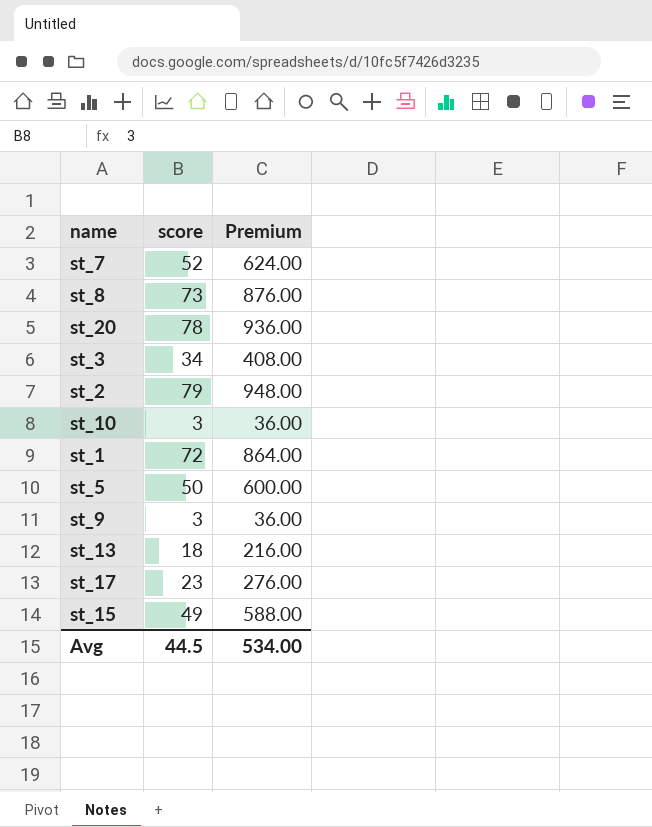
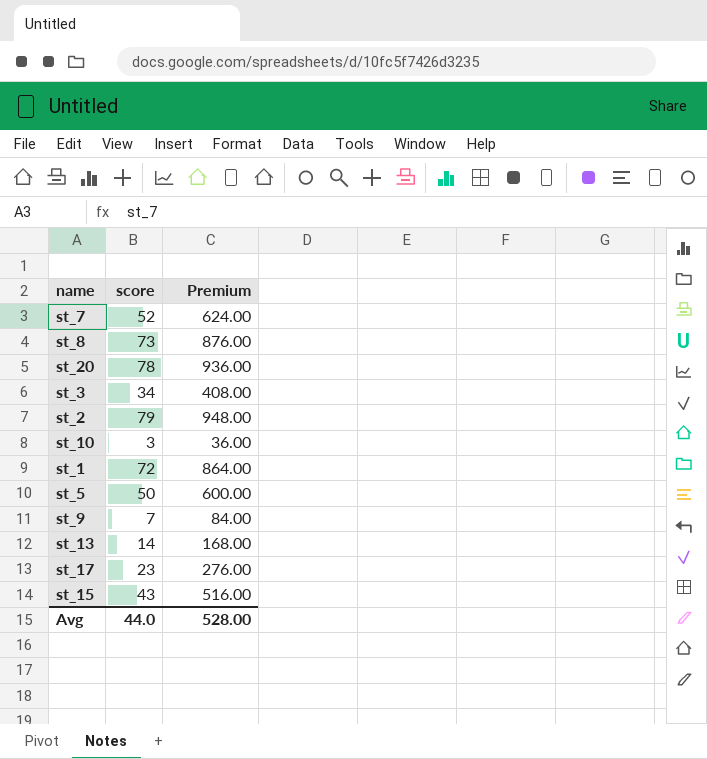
st_9 | score: 3 -> 7
st_9 | Premium: 36.00 -> 84.00
st_13 | score: 18 -> 14
st_13 | Premium: 216.00 -> 168.00
st_15 | score: 49 -> 43
st_15 | Premium: 588.00 -> 516.00
Avg | score: 44.5 -> 44.0
Avg | Premium: 534.00 -> 528.00

